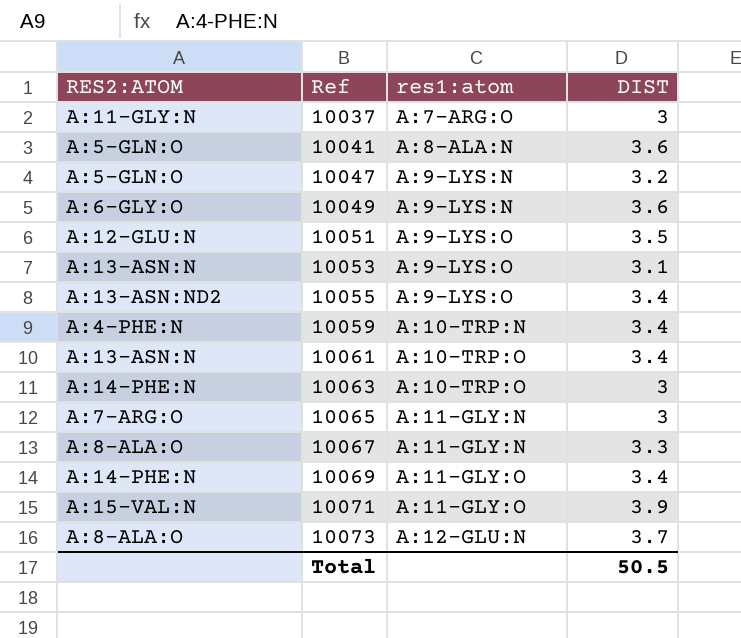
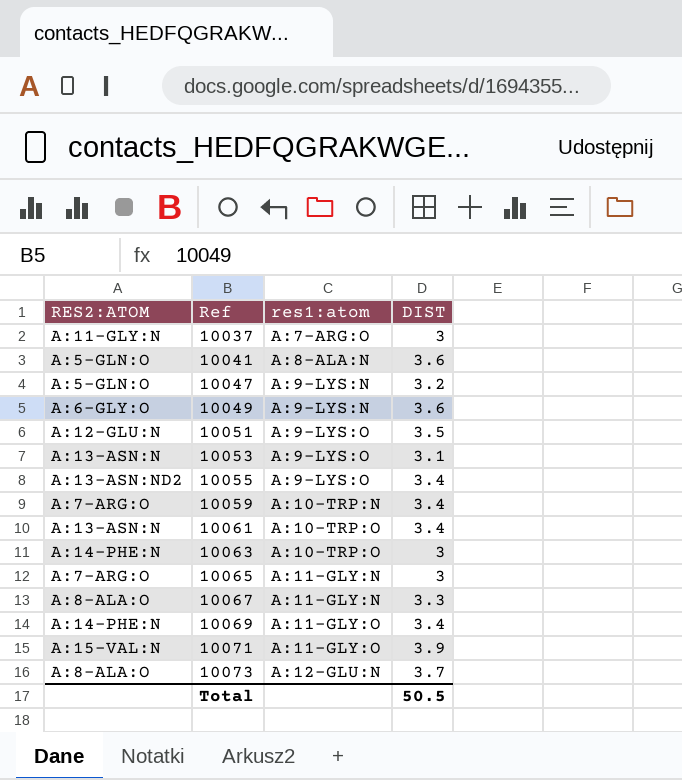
10059 | RES2:ATOM: A:4-PHE:N -> A:7-ARG:O

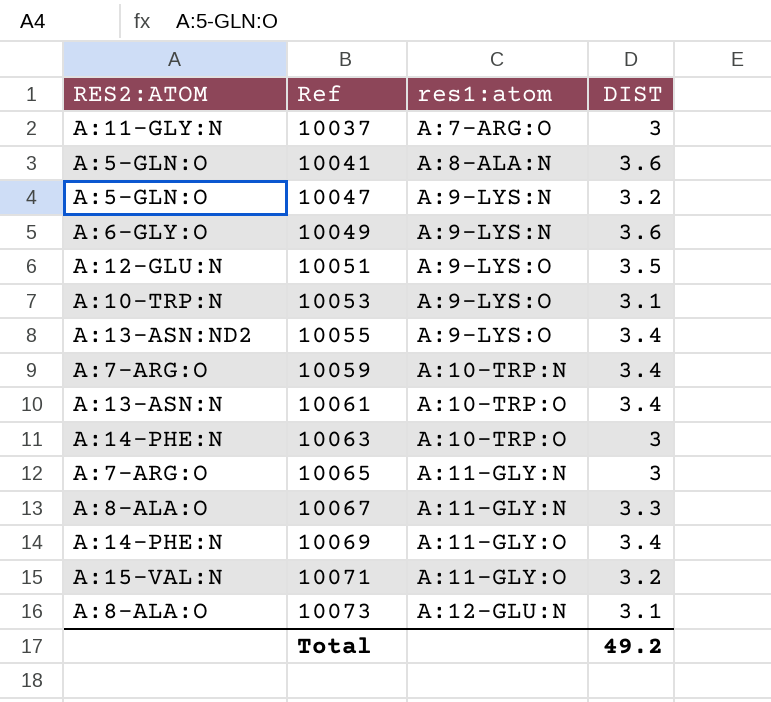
10053 | RES2:ATOM: A:13-ASN:N -> A:10-TRP:N
10071 | DIST: 3.9 -> 3.2
10073 | DIST: 3.7 -> 3.1
Total | DIST: 50.5 -> 49.2

